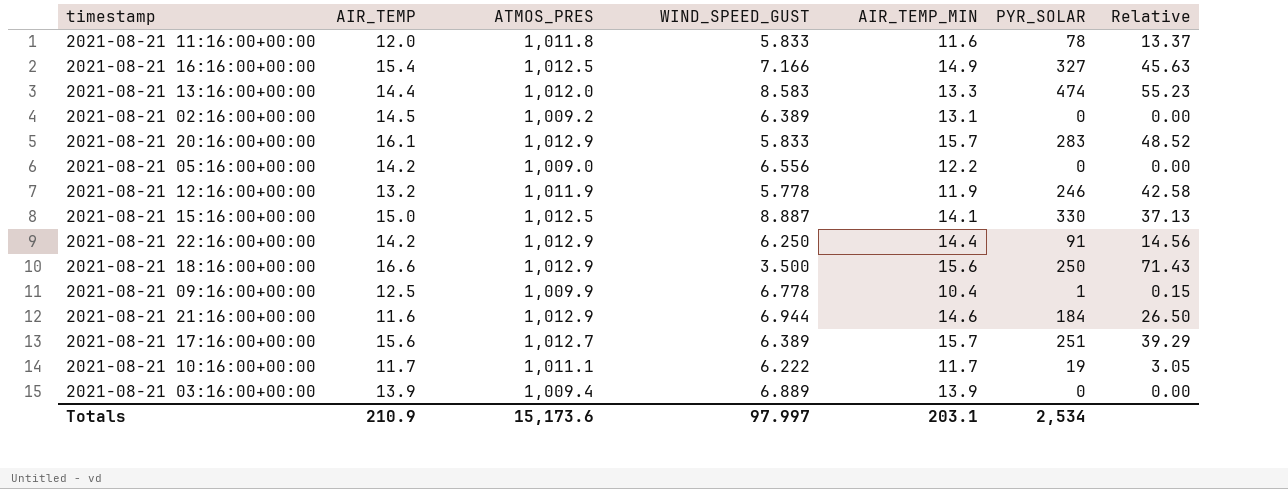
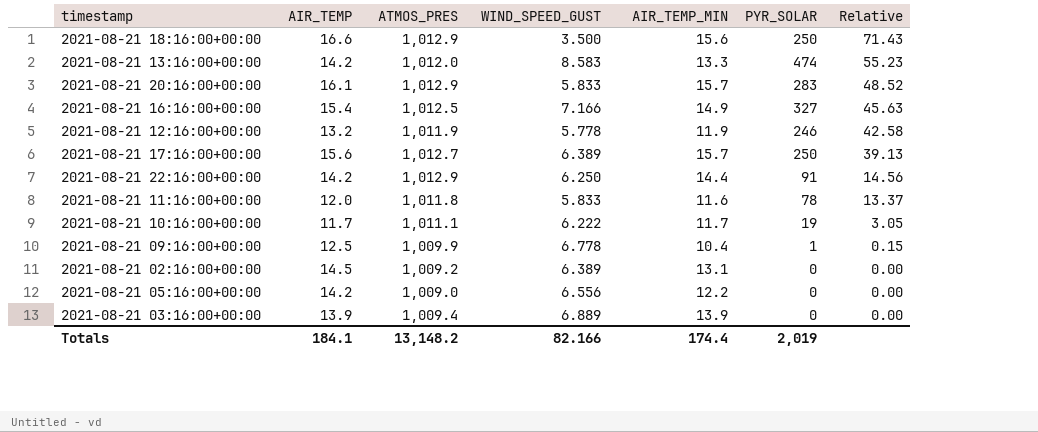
row order: none -> Relative descending
row 2021-08-21 15:16:00+00:00: 15.0 | 1,012.5 | 8.887 | 14.1 | 330 | 37.13 -> none
row 2021-08-21 21:16:00+00:00: 11.6 | 1,012.9 | 6.944 | 14.6 | 184 | 26.50 -> none
2021-08-21 13:16:00+00:00 | AIR_TEMP: 14.4 -> 14.2
2021-08-21 17:16:00+00:00 | PYR_SOLAR: 251 -> 250
2021-08-21 17:16:00+00:00 | Relative: 39.29 -> 39.13
Totals | AIR_TEMP: 210.9 -> 184.1
Totals | ATMOS_PRES: 15,173.6 -> 13,148.2
Totals | WIND_SPEED_GUST: 97.997 -> 82.166
Totals | AIR_TEMP_MIN: 203.1 -> 174.4
Totals | PYR_SOLAR: 2,534 -> 2,019

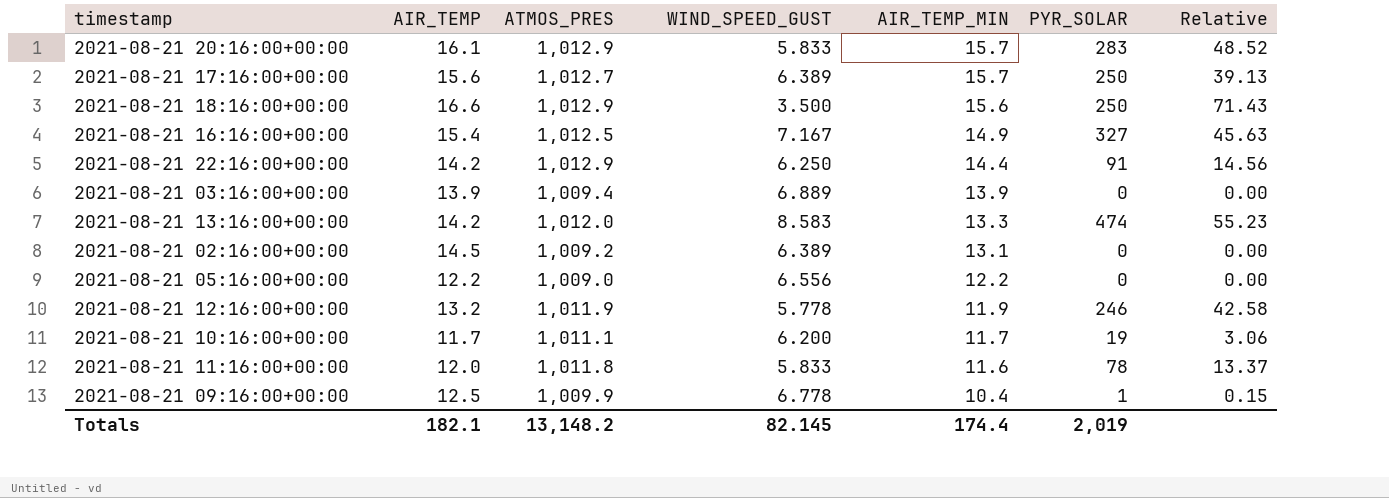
row order: Relative descending -> AIR_TEMP_MIN descending
2021-08-21 16:16:00+00:00 | WIND_SPEED_GUST: 7.166 -> 7.167
2021-08-21 05:16:00+00:00 | AIR_TEMP: 14.2 -> 12.2
2021-08-21 10:16:00+00:00 | WIND_SPEED_GUST: 6.222 -> 6.200
2021-08-21 10:16:00+00:00 | Relative: 3.05 -> 3.06
Totals | AIR_TEMP: 184.1 -> 182.1
Totals | WIND_SPEED_GUST: 82.166 -> 82.145

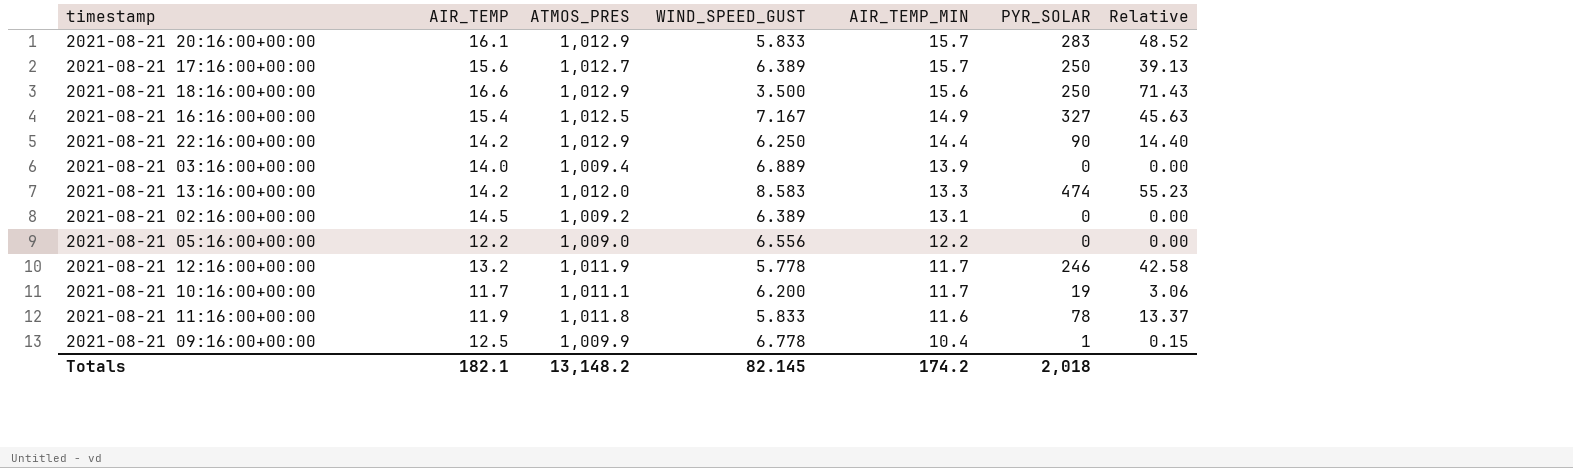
2021-08-21 22:16:00+00:00 | PYR_SOLAR: 91 -> 90
2021-08-21 22:16:00+00:00 | Relative: 14.56 -> 14.40
2021-08-21 03:16:00+00:00 | AIR_TEMP: 13.9 -> 14.0
2021-08-21 12:16:00+00:00 | AIR_TEMP_MIN: 11.9 -> 11.7
2021-08-21 11:16:00+00:00 | AIR_TEMP: 12.0 -> 11.9
Totals | AIR_TEMP_MIN: 174.4 -> 174.2
Totals | PYR_SOLAR: 2,019 -> 2,018

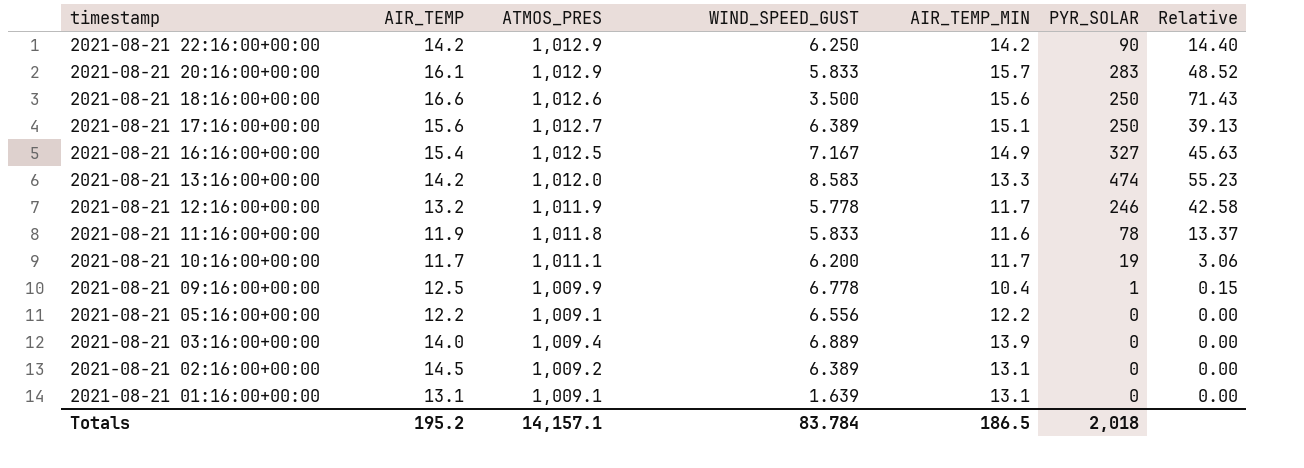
row order: AIR_TEMP_MIN descending -> timestamp descending
2021-08-21 22:16:00+00:00 | AIR_TEMP_MIN: 14.4 -> 14.2
2021-08-21 18:16:00+00:00 | ATMOS_PRES: 1,012.9 -> 1,012.6
2021-08-21 17:16:00+00:00 | AIR_TEMP_MIN: 15.7 -> 15.1
2021-08-21 05:16:00+00:00 | ATMOS_PRES: 1,009.0 -> 1,009.1
row 2021-08-21 01:16:00+00:00: none -> 13.1 | 1,009.1 | 1.639 | 13.1 | 0 | 0.00
Totals | AIR_TEMP: 182.1 -> 195.2
Totals | ATMOS_PRES: 13,148.2 -> 14,157.1
Totals | WIND_SPEED_GUST: 82.145 -> 83.784
Totals | AIR_TEMP_MIN: 174.2 -> 186.5

